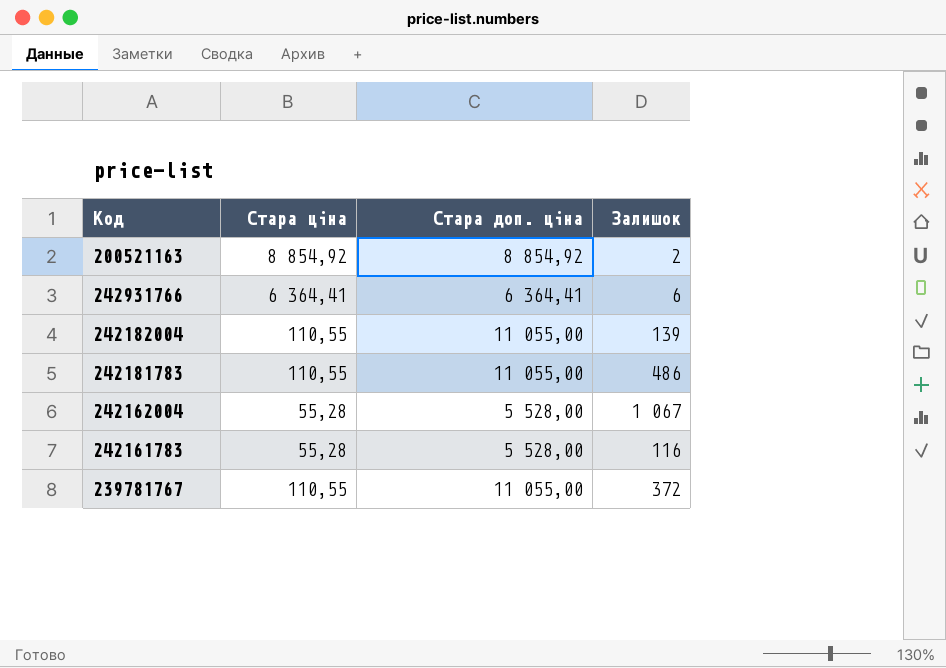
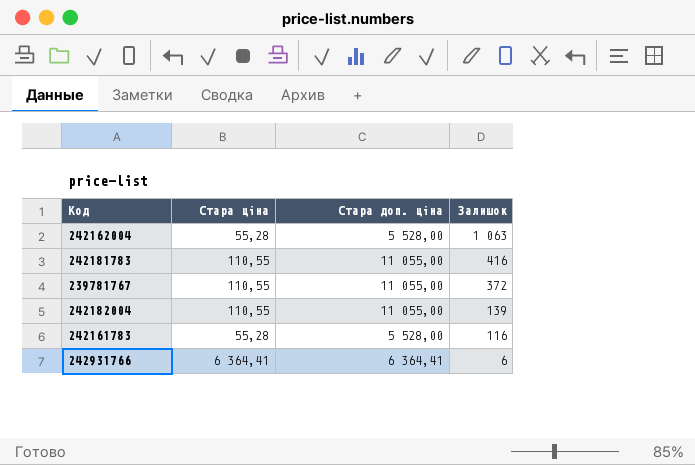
row order: none -> Залишок descending
row 200521163: 8 854,92 | 8 854,92 | 2 -> none
242162004 | Залишок: 1 067 -> 1 063
242181783 | Залишок: 486 -> 416

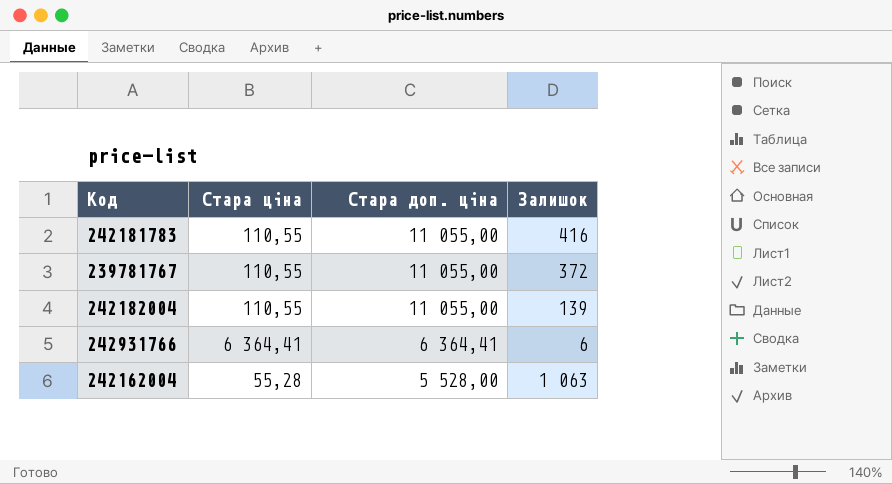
row order: Залишок descending -> Стара доп. ціна descending
row 242161783: 55,28 | 5 528,00 | 116 -> none

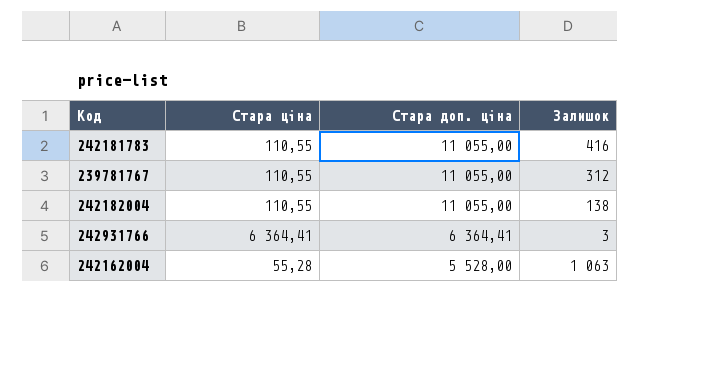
239781767 | Залишок: 372 -> 312
242182004 | Залишок: 139 -> 138
242931766 | Залишок: 6 -> 3

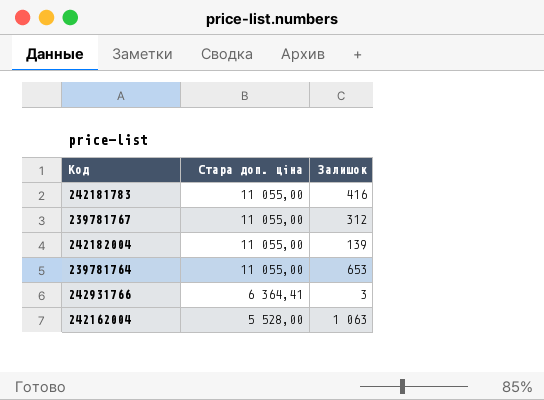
column Стара ціна | position: 2 -> none
242182004 | Залишок: 138 -> 139
row 239781764: none -> 11 055,00 | 653

